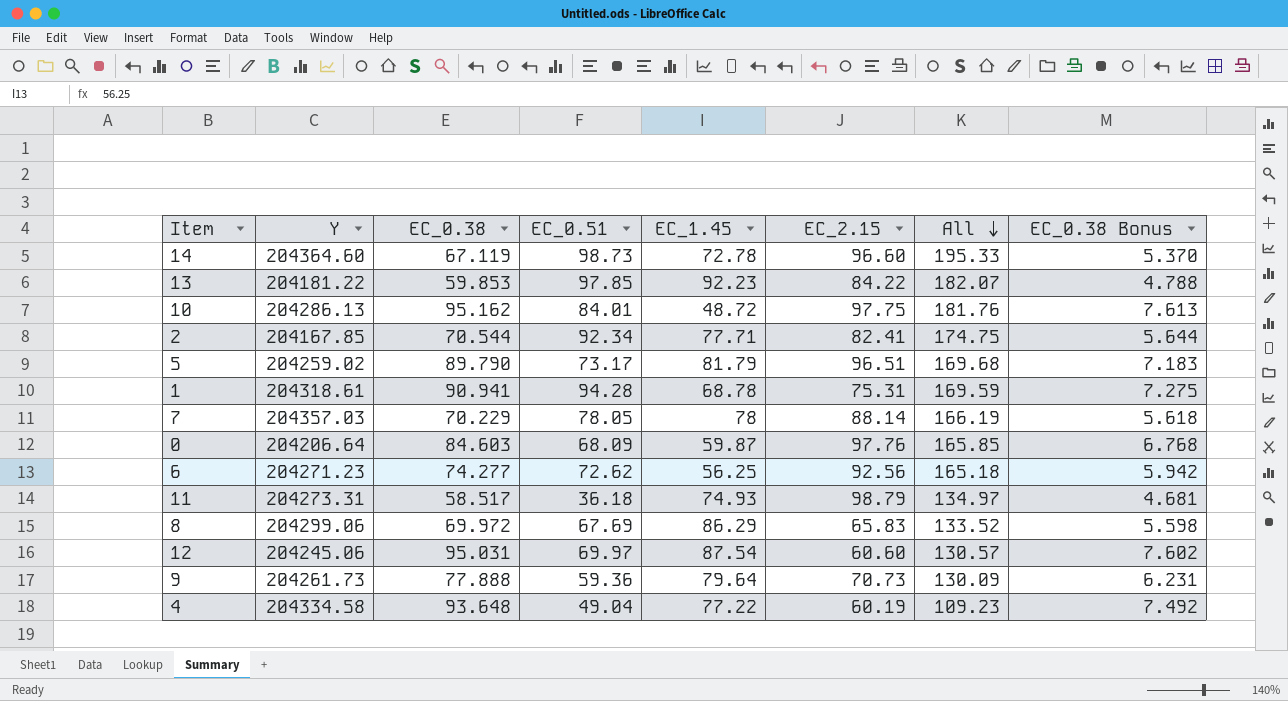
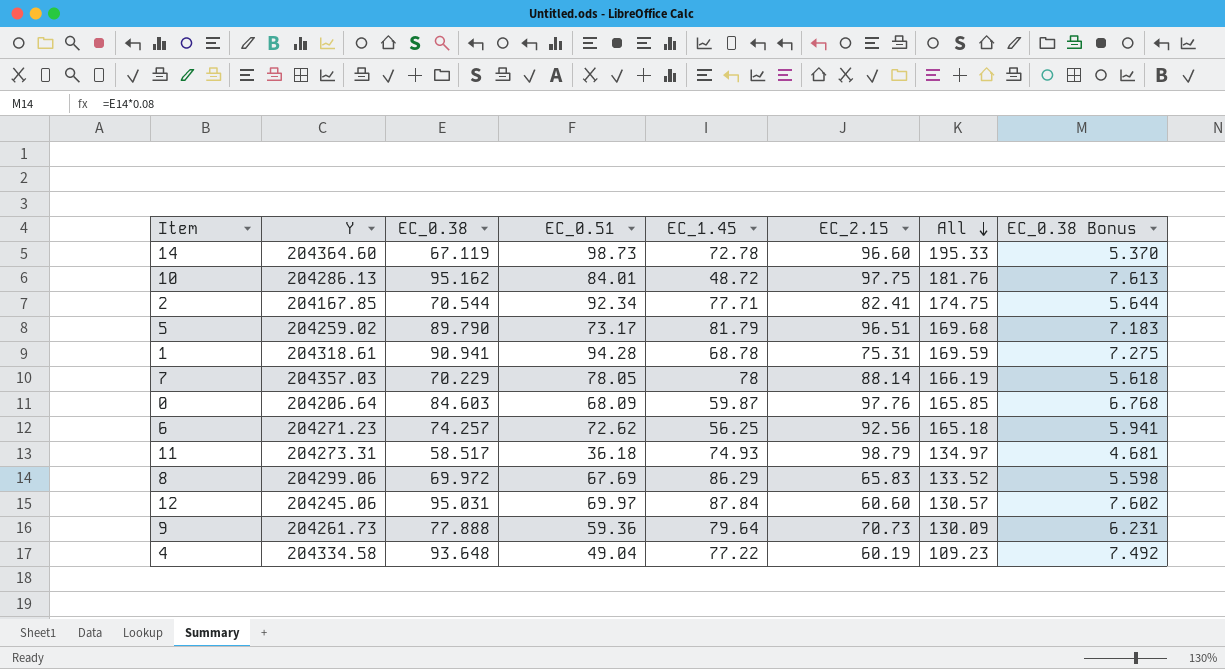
row 13: 204181.22 | 59.853 | 97.85 | 92.23 | 84.22 | 182.07 | 4.788 -> none
6 | EC_0.38: 74.277 -> 74.257
6 | EC_0.38 Bonus: 5.942 -> 5.941
12 | EC_1.45: 87.54 -> 87.84

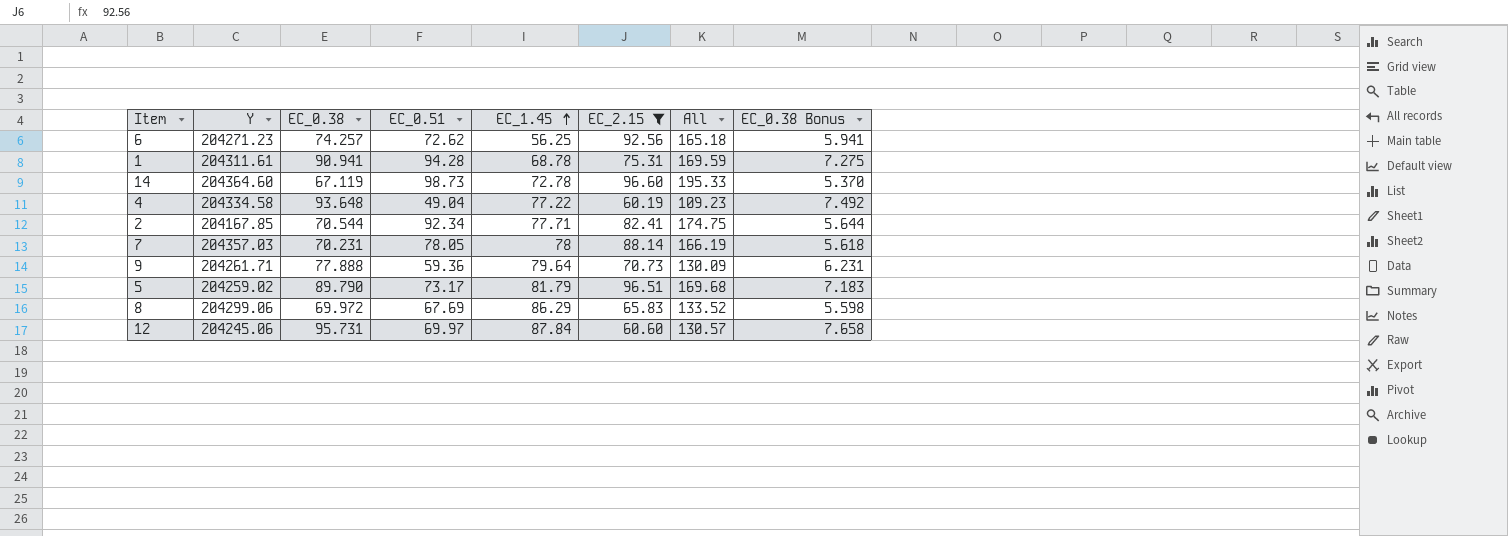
filter: none -> EC_2.15 <= 96.60
row order: All descending -> EC_1.45 ascending
1 | Y: 204318.61 -> 204311.61
7 | EC_0.38: 70.229 -> 70.231
9 | Y: 204261.73 -> 204261.71
12 | EC_0.38: 95.031 -> 95.731
12 | EC_0.38 Bonus: 7.602 -> 7.658

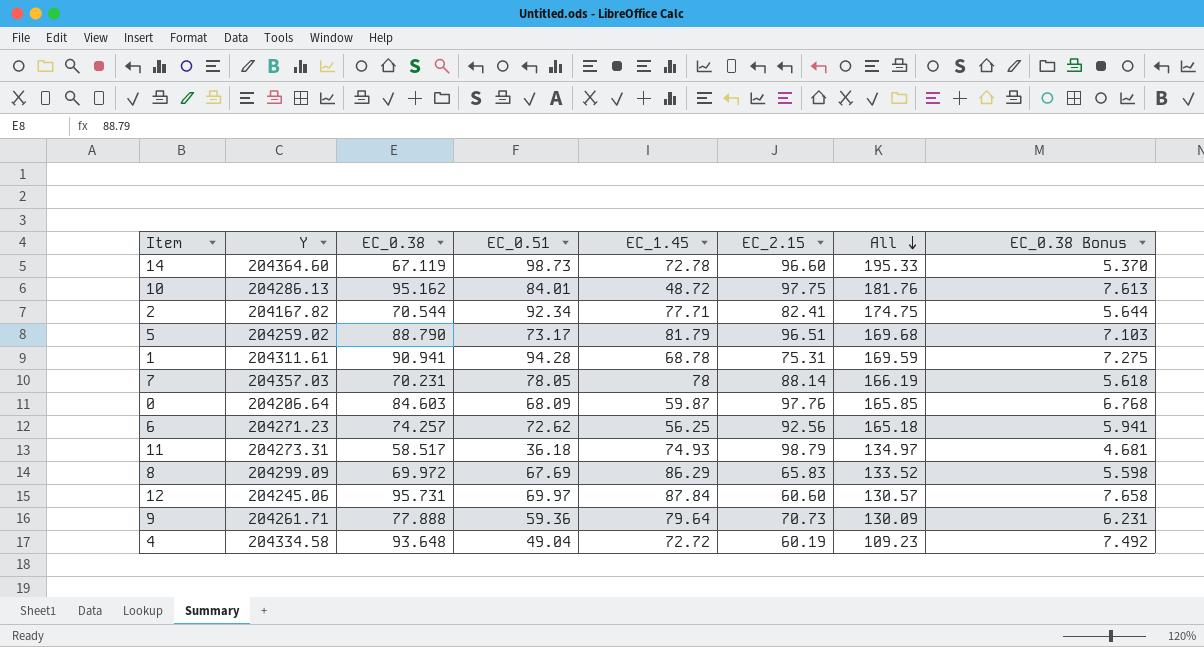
filter: EC_2.15 <= 96.60 -> none
row order: EC_1.45 ascending -> All descending
2 | Y: 204167.85 -> 204167.82
5 | EC_0.38: 89.790 -> 88.790
5 | EC_0.38 Bonus: 7.183 -> 7.103
8 | Y: 204299.06 -> 204299.09
4 | EC_1.45: 77.22 -> 72.72

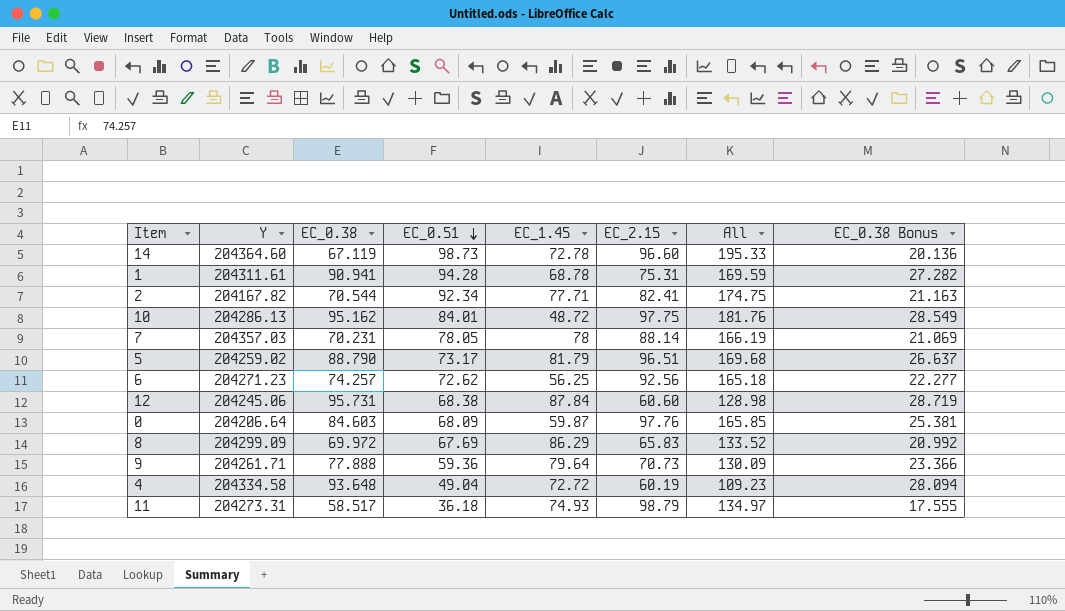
row order: All descending -> EC_0.51 descending
column EC_0.38 Bonus | formula: [EC_0.38] * 0.08 -> [EC_0.38] * 0.3
12 | EC_0.51: 69.97 -> 68.38
12 | All: 130.57 -> 128.98

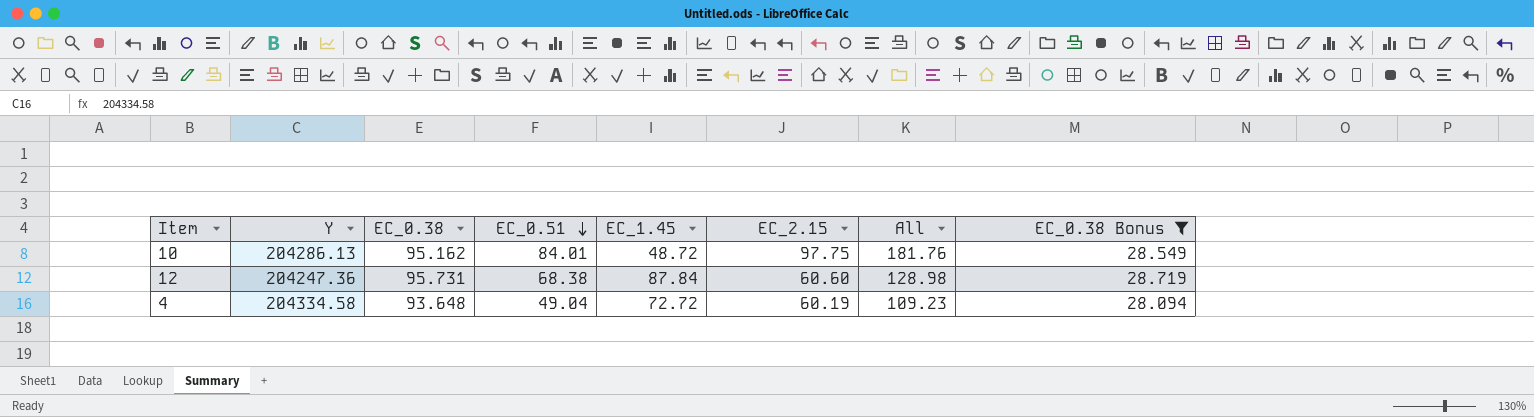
filter: none -> EC_0.38 Bonus >= 28.094
12 | Y: 204245.06 -> 204247.36

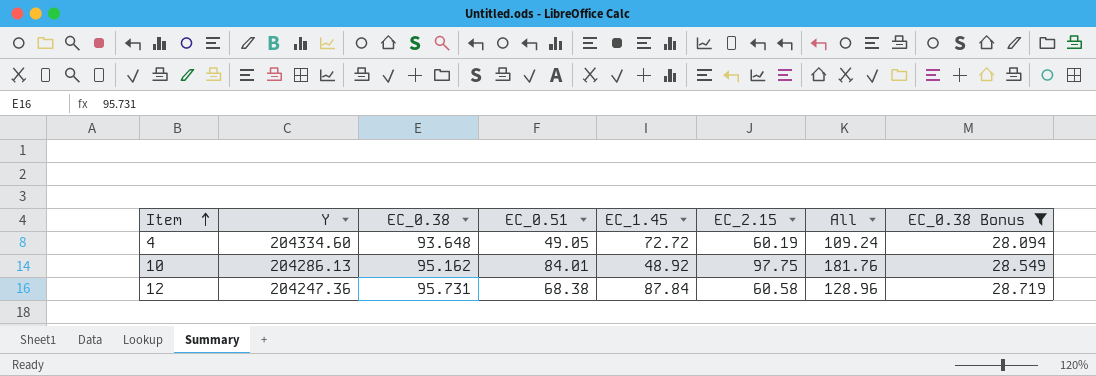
row order: EC_0.51 descending -> Item ascending
4 | Y: 204334.58 -> 204334.60
4 | EC_0.51: 49.04 -> 49.05
4 | All: 109.23 -> 109.24
10 | EC_1.45: 48.72 -> 48.92
12 | EC_2.15: 60.60 -> 60.58
12 | All: 128.98 -> 128.96

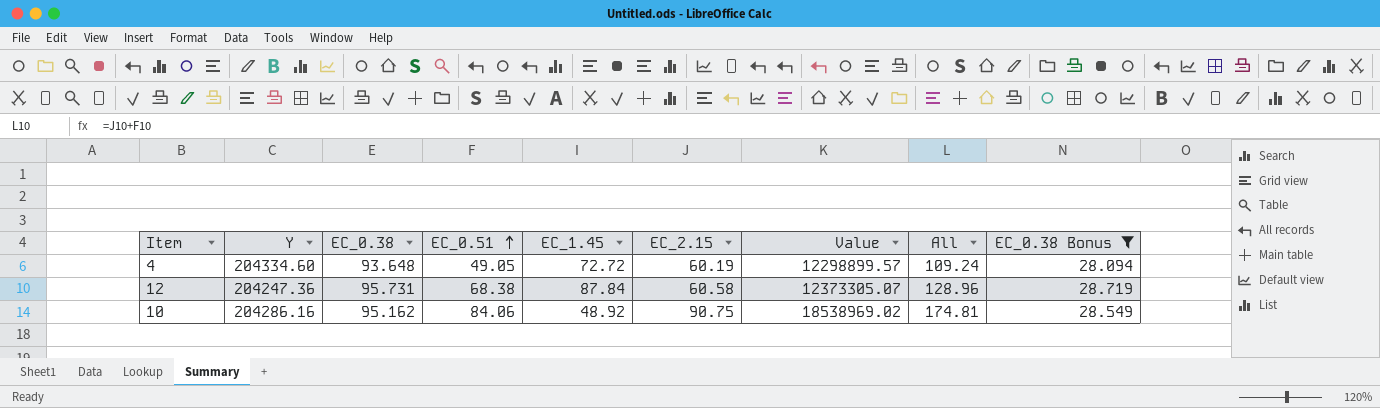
row order: Item ascending -> EC_0.51 ascending
column Value | formula: none -> [Y] * [EC_2.15]
10 | Y: 204286.13 -> 204286.16
10 | EC_0.51: 84.01 -> 84.06
10 | EC_2.15: 97.75 -> 90.75
10 | All: 181.76 -> 174.81

